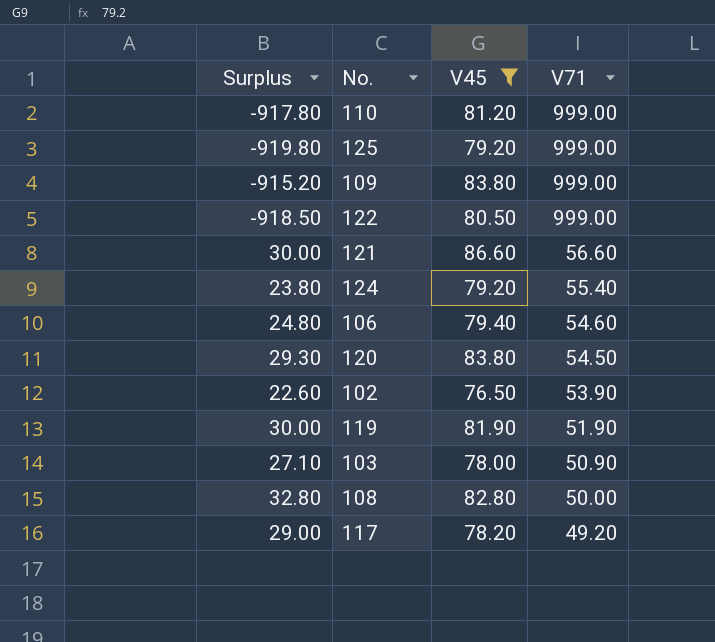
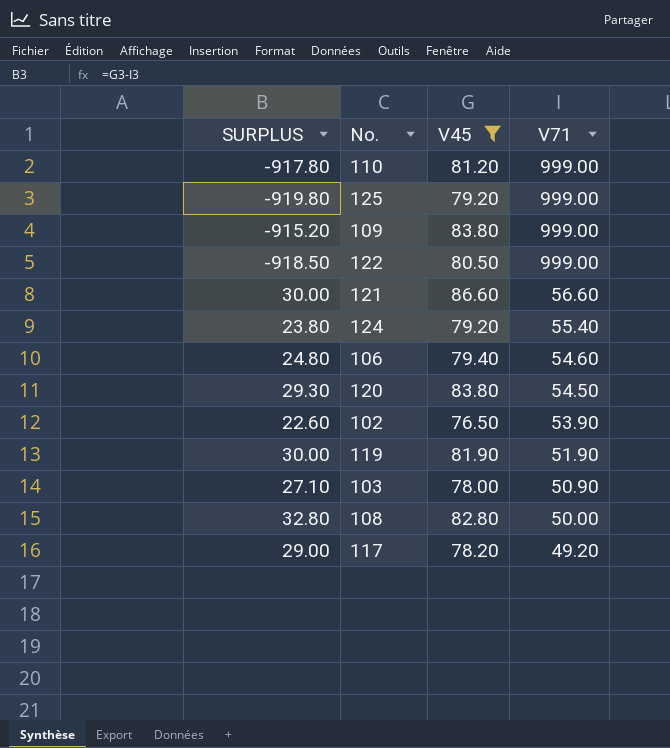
column name: Surplus -> SURPLUS

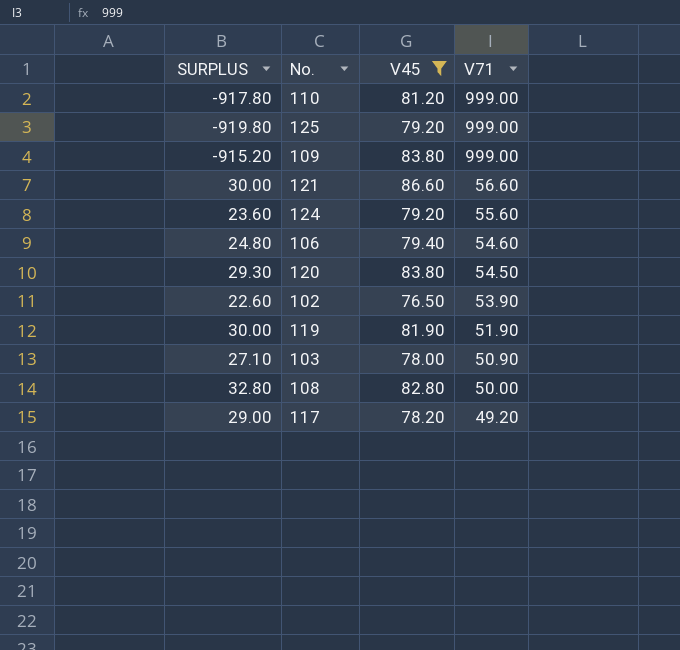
row 122: -918.50 | 80.50 | 999.00 -> none
124 | SURPLUS: 23.80 -> 23.60
124 | V71: 55.40 -> 55.60

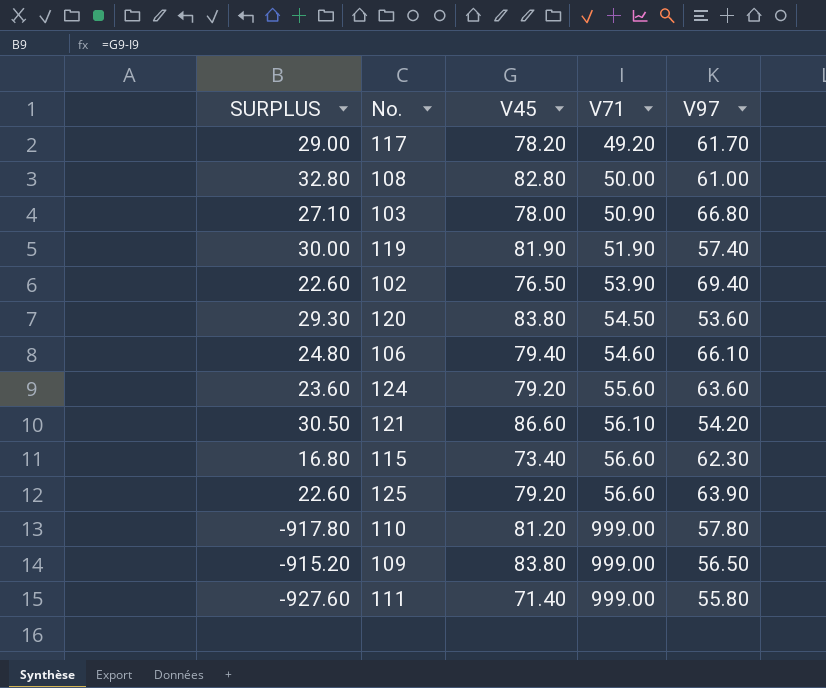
filter: V45 >= 76.50 -> none
row order: V71 descending -> V71 ascending
column V97 | position: none -> 5
121 | SURPLUS: 30.00 -> 30.50
121 | V71: 56.60 -> 56.10
125 | SURPLUS: -919.80 -> 22.60
125 | V71: 999.00 -> 56.60

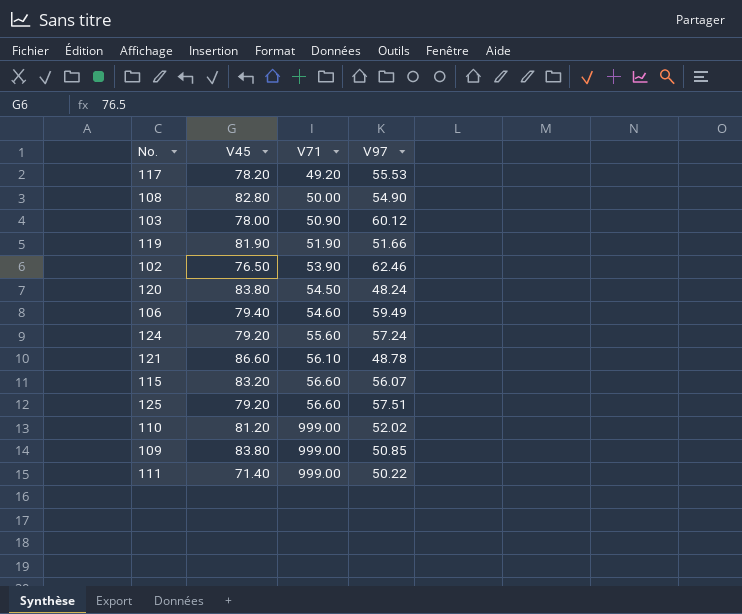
column SURPLUS | formula: [V45] - [V71] -> none
117 | V97: 61.70 -> 55.53
108 | V97: 61.00 -> 54.90
103 | V97: 66.80 -> 60.12
119 | V97: 57.40 -> 51.66
102 | V97: 69.40 -> 62.46
120 | V97: 53.60 -> 48.24
106 | V97: 66.10 -> 59.49
124 | V97: 63.60 -> 57.24
121 | V97: 54.20 -> 48.78
115 | V45: 73.40 -> 83.20
115 | V97: 62.30 -> 56.07
125 | V97: 63.90 -> 57.51
110 | V97: 57.80 -> 52.02
109 | V97: 56.50 -> 50.85
111 | V97: 55.80 -> 50.22

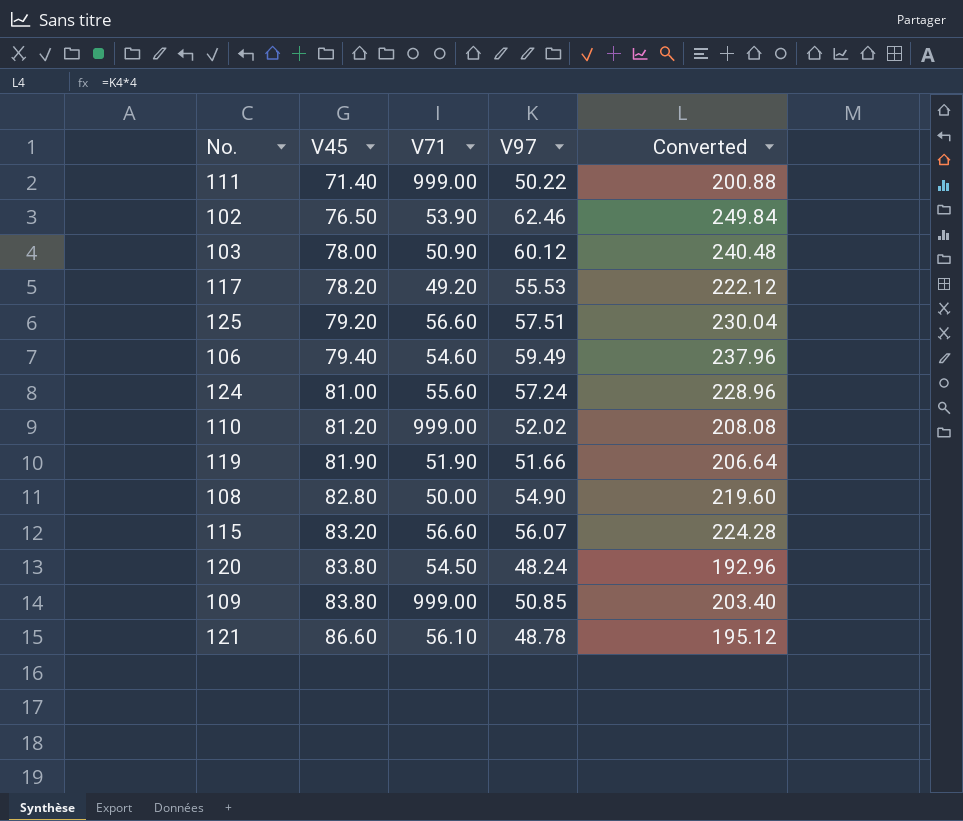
row order: V71 ascending -> V45 ascending
column Converted | formula: none -> [V97] * 4
124 | V45: 79.20 -> 81.00

